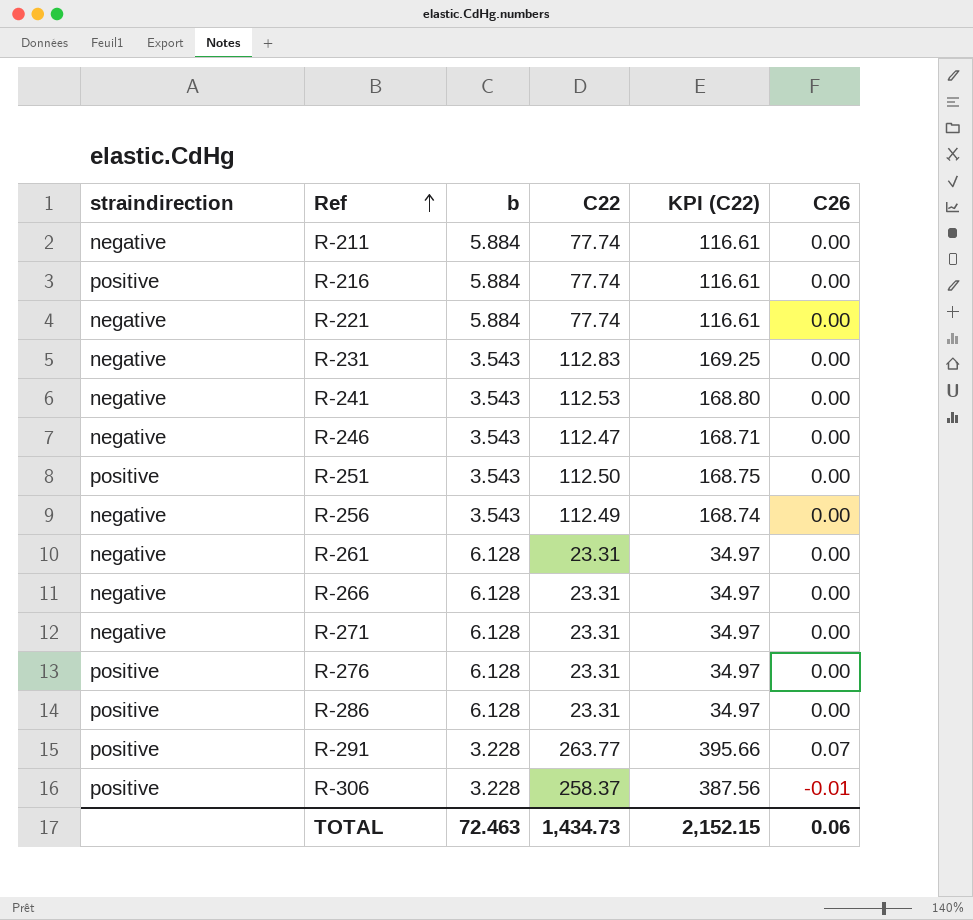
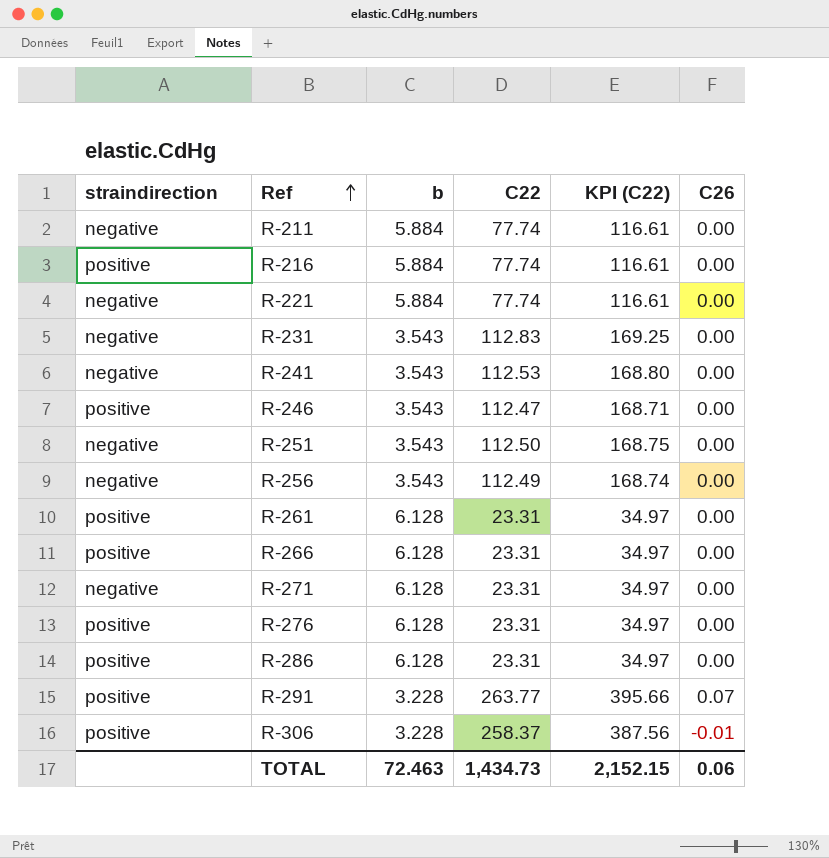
R-246 | straindirection: negative -> positive
R-251 | straindirection: positive -> negative
R-261 | straindirection: negative -> positive
R-266 | straindirection: negative -> positive

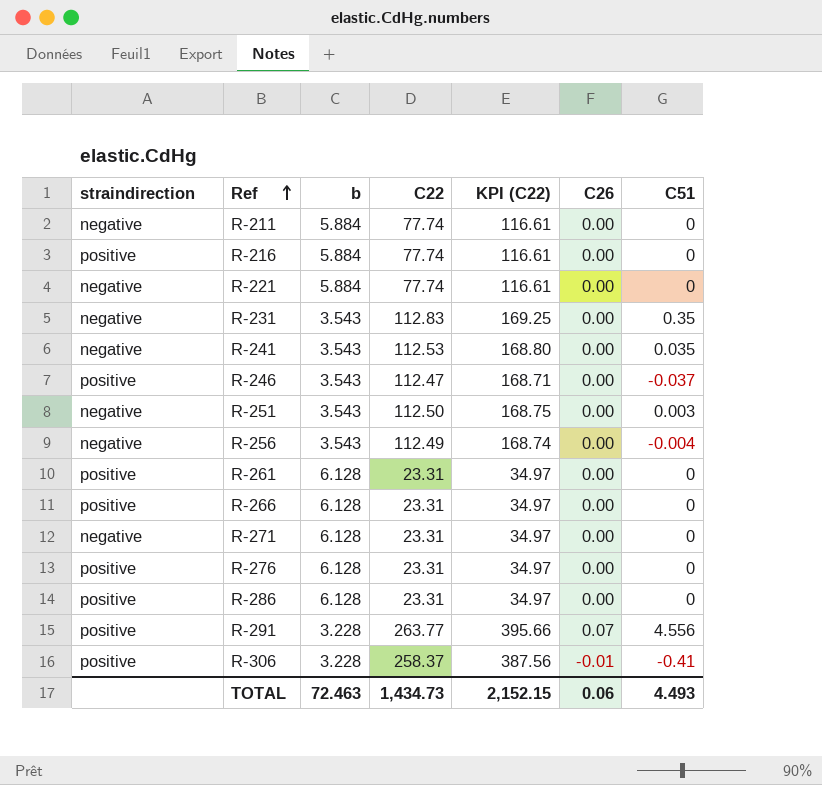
column C51 | position: none -> 7

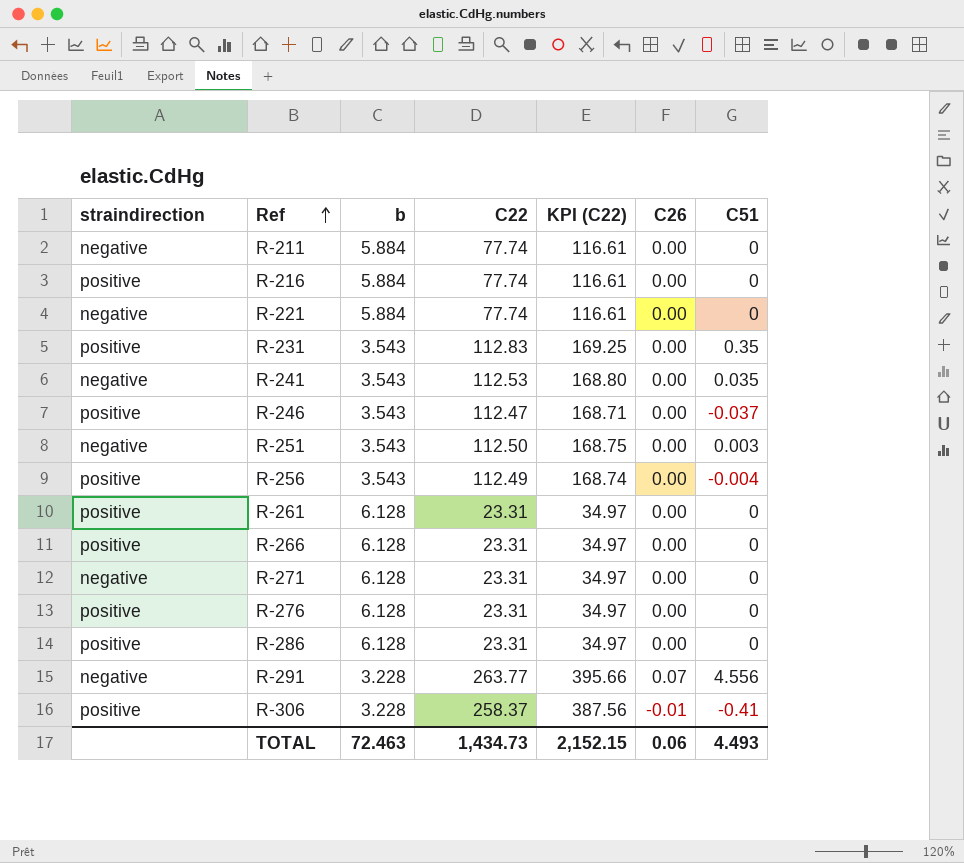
R-231 | straindirection: negative -> positive
R-256 | straindirection: negative -> positive
R-291 | straindirection: positive -> negative

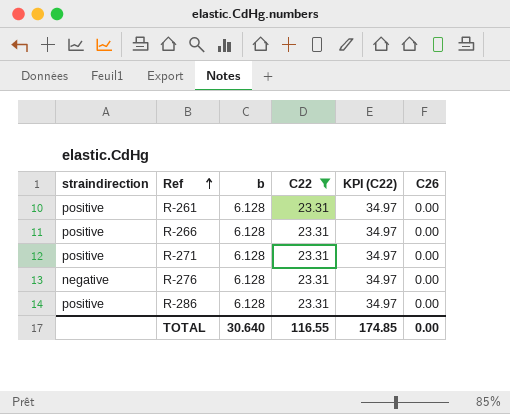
filter: none -> C22 = 23.31
column C51 | position: 7 -> none
R-271 | straindirection: negative -> positive
R-276 | straindirection: positive -> negative
TOTAL | b: 72.463 -> 30.640
TOTAL | C22: 1,434.73 -> 116.55
TOTAL | KPI (C22): 2,152.15 -> 174.85
TOTAL | C26: 0.06 -> 0.00

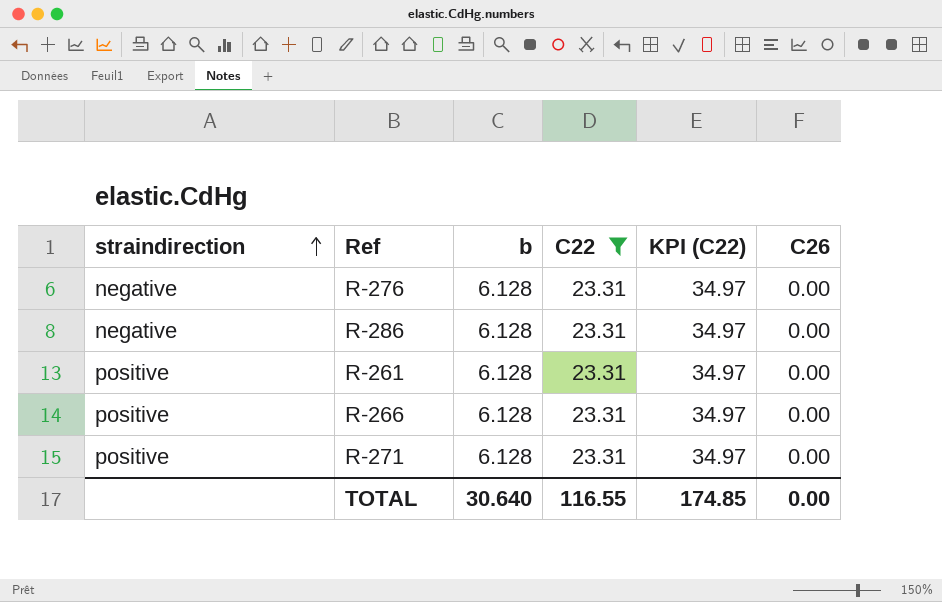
row order: Ref ascending -> straindirection ascending
R-286 | straindirection: positive -> negative

